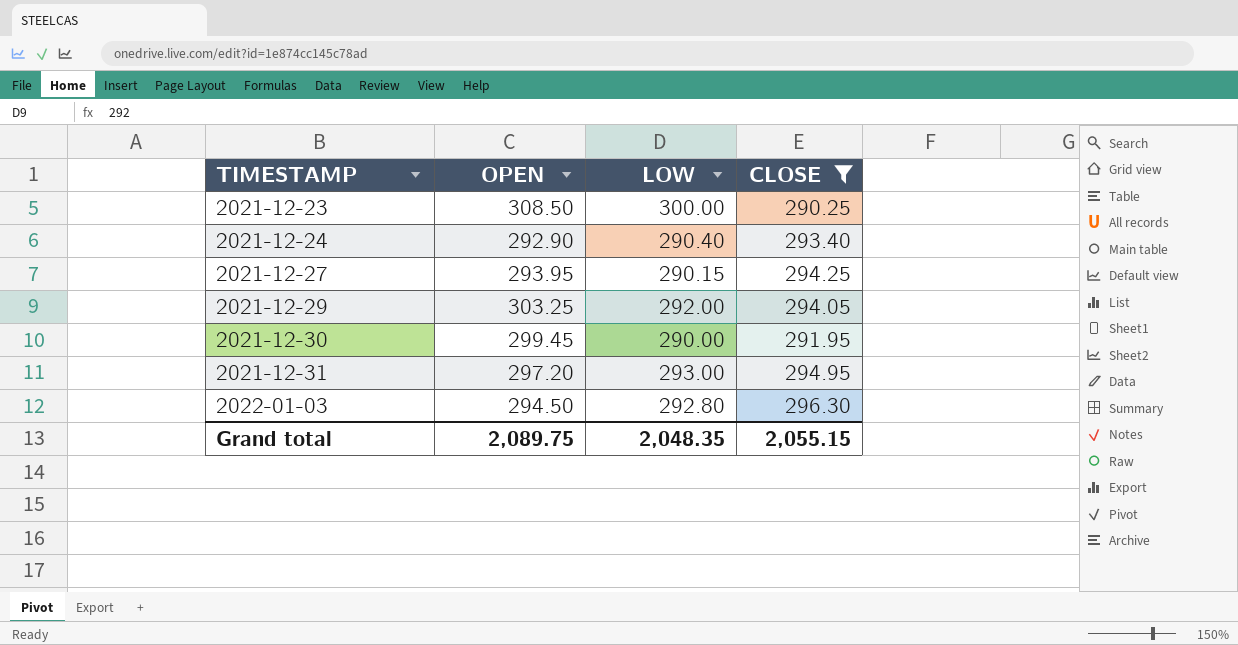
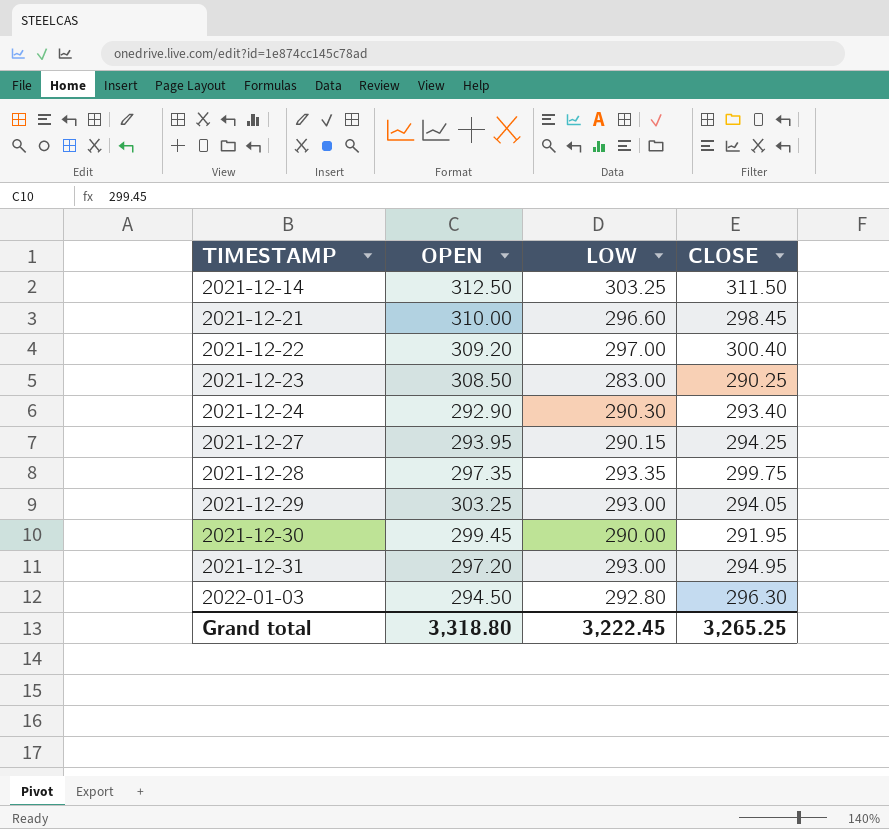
filter: CLOSE <= 296.30 -> none
2021-12-23 | LOW: 300.00 -> 283.00
2021-12-24 | LOW: 290.40 -> 290.30
2021-12-29 | LOW: 292.00 -> 293.00
Grand total | OPEN: 2,089.75 -> 3,318.80
Grand total | LOW: 2,048.35 -> 3,222.45
Grand total | CLOSE: 2,055.15 -> 3,265.25

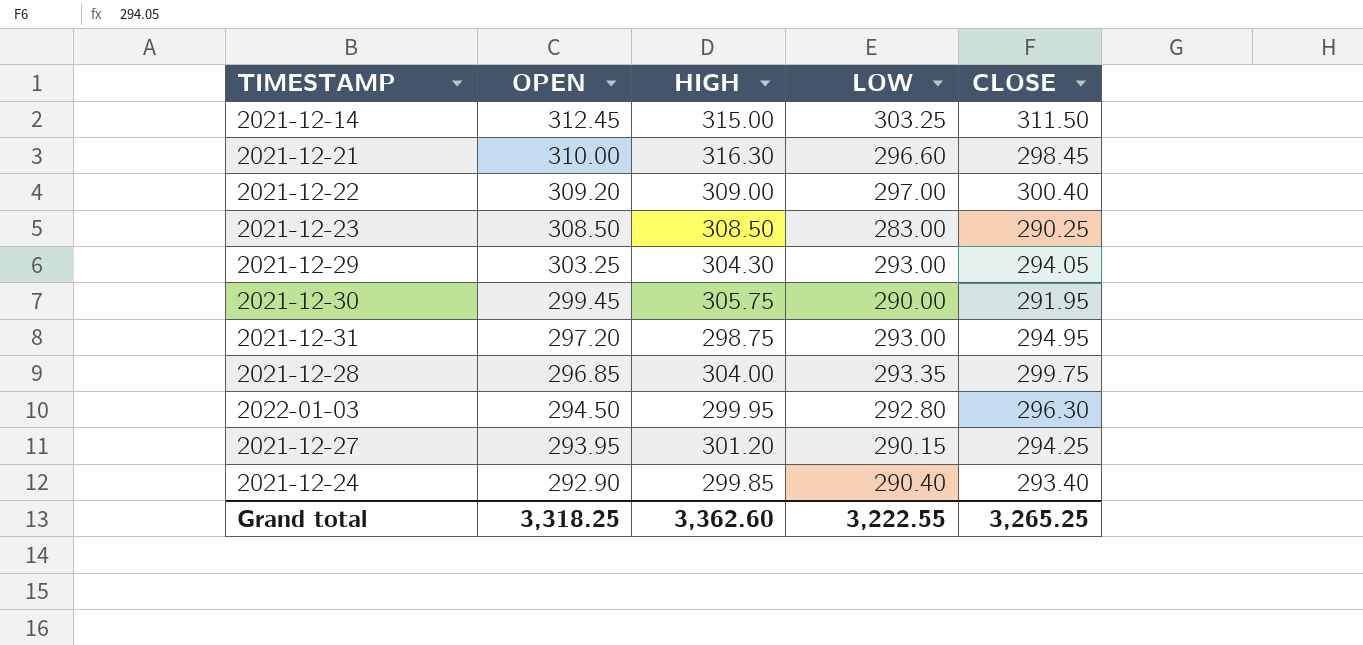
row order: TIMESTAMP ascending -> OPEN descending
column HIGH | position: none -> 3
2021-12-14 | OPEN: 312.50 -> 312.45
2021-12-28 | OPEN: 297.35 -> 296.85
2021-12-24 | LOW: 290.30 -> 290.40
Grand total | OPEN: 3,318.80 -> 3,318.25
Grand total | LOW: 3,222.45 -> 3,222.55

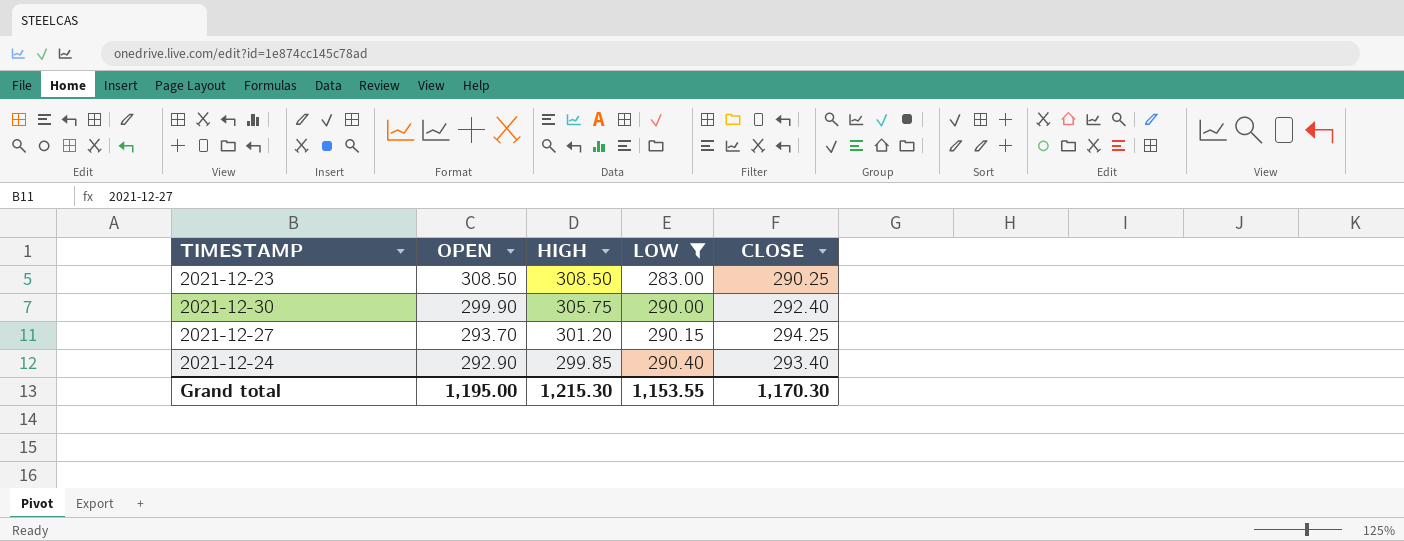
filter: none -> LOW <= 290.40
2021-12-30 | OPEN: 299.45 -> 299.90
2021-12-30 | CLOSE: 291.95 -> 292.40
2021-12-27 | OPEN: 293.95 -> 293.70
Grand total | OPEN: 3,318.25 -> 1,195.00
Grand total | HIGH: 3,362.60 -> 1,215.30
Grand total | LOW: 3,222.55 -> 1,153.55
Grand total | CLOSE: 3,265.25 -> 1,170.30

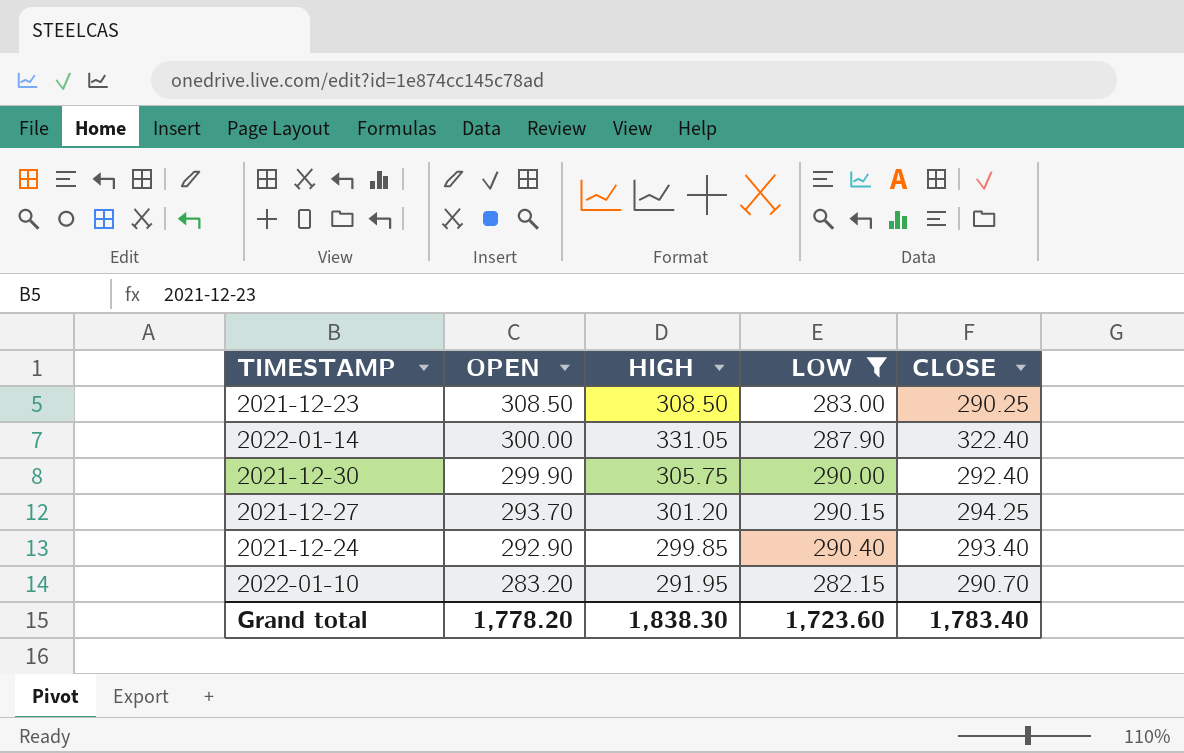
row 2022-01-14: none -> 300.00 | 331.05 | 287.90 | 322.40
row 2022-01-10: none -> 283.20 | 291.95 | 282.15 | 290.70
Grand total | OPEN: 1,195.00 -> 1,778.20
Grand total | HIGH: 1,215.30 -> 1,838.30
Grand total | LOW: 1,153.55 -> 1,723.60
Grand total | CLOSE: 1,170.30 -> 1,783.40

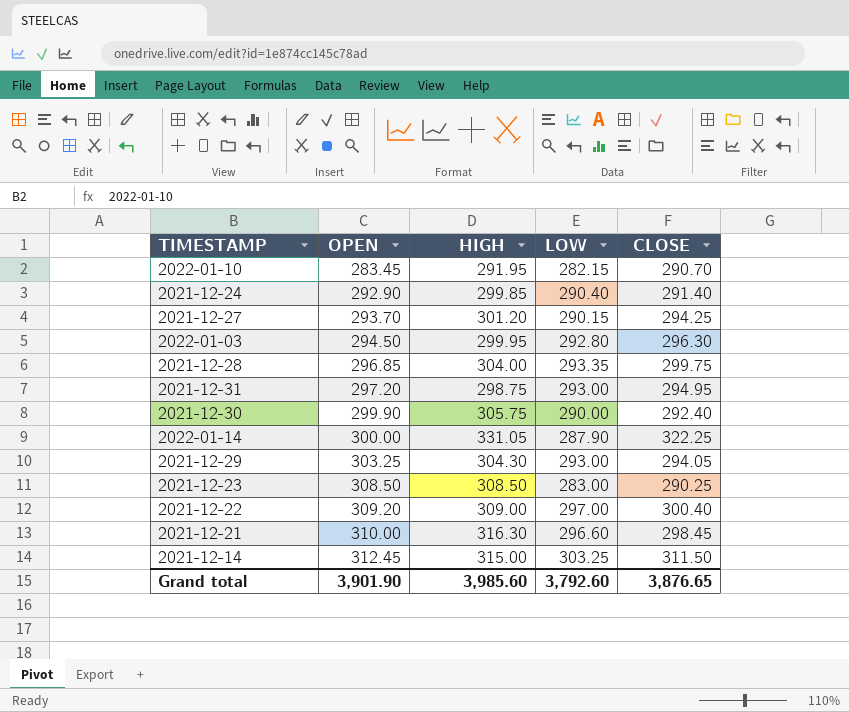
filter: LOW <= 290.40 -> none
row order: OPEN descending -> OPEN ascending
2022-01-10 | OPEN: 283.20 -> 283.45
2021-12-24 | CLOSE: 293.40 -> 291.40
2022-01-14 | CLOSE: 322.40 -> 322.25
Grand total | OPEN: 1,778.20 -> 3,901.90
Grand total | HIGH: 1,838.30 -> 3,985.60
Grand total | LOW: 1,723.60 -> 3,792.60
Grand total | CLOSE: 1,783.40 -> 3,876.65

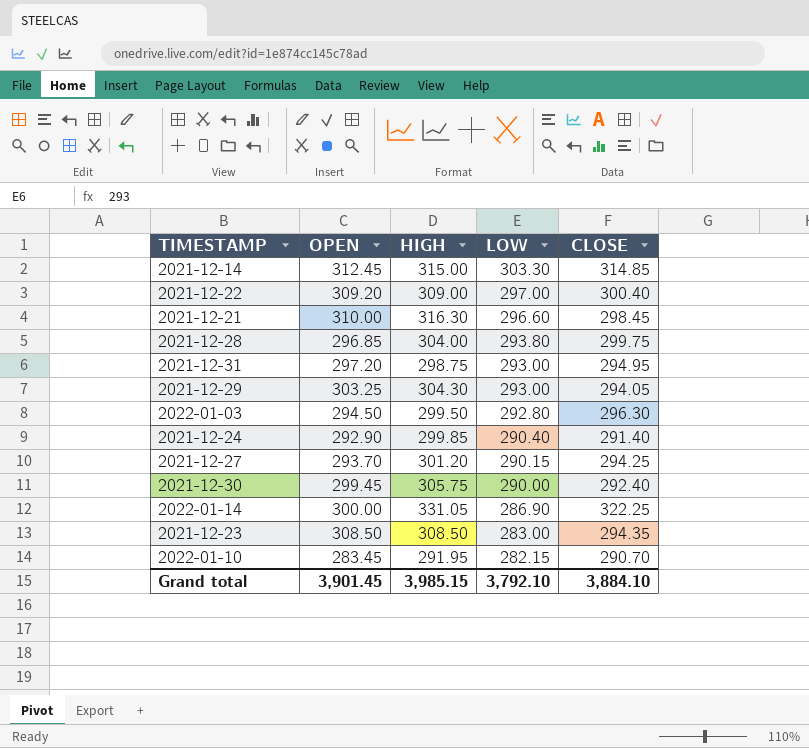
row order: OPEN ascending -> LOW descending
2021-12-14 | LOW: 303.25 -> 303.30
2021-12-14 | CLOSE: 311.50 -> 314.85
2021-12-28 | LOW: 293.35 -> 293.80
2022-01-03 | HIGH: 299.95 -> 299.50
2021-12-30 | OPEN: 299.90 -> 299.45
2022-01-14 | LOW: 287.90 -> 286.90
2021-12-23 | CLOSE: 290.25 -> 294.35
Grand total | OPEN: 3,901.90 -> 3,901.45
Grand total | HIGH: 3,985.60 -> 3,985.15
Grand total | LOW: 3,792.60 -> 3,792.10
Grand total | CLOSE: 3,876.65 -> 3,884.10

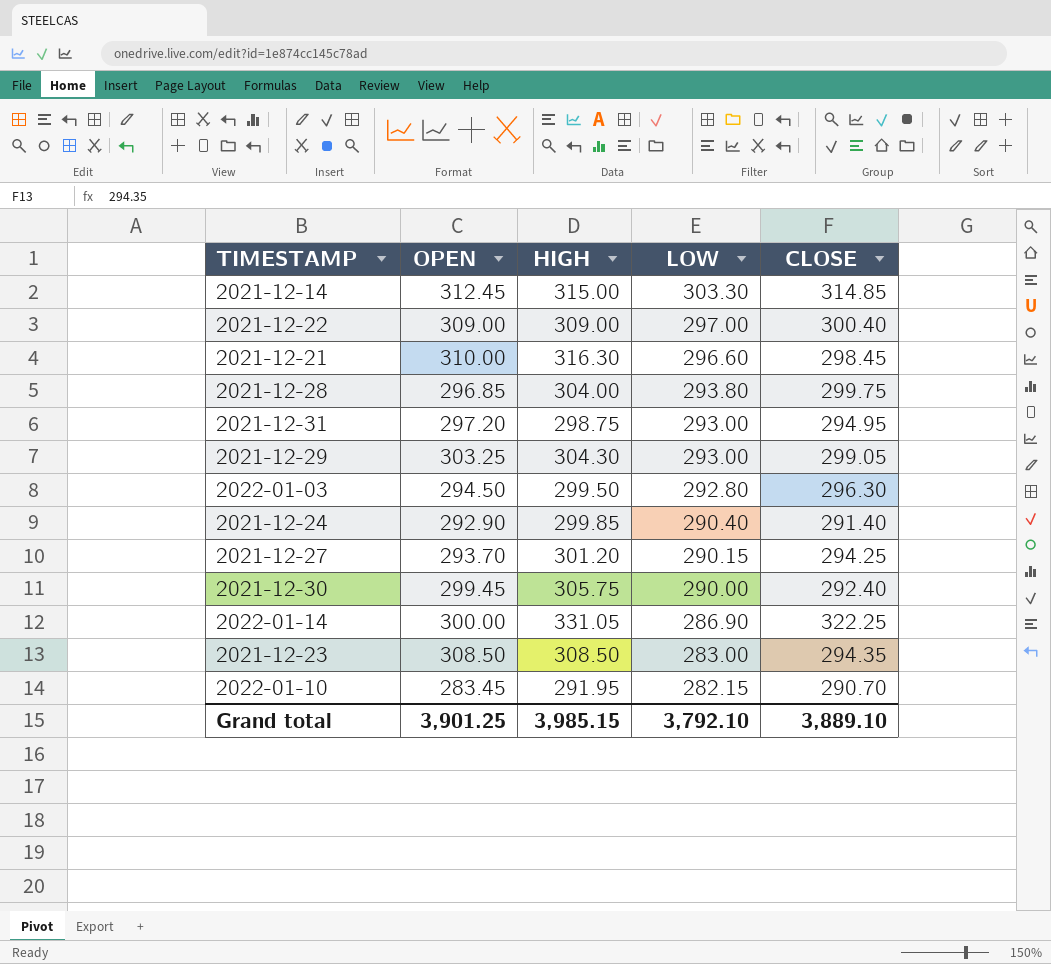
2021-12-22 | OPEN: 309.20 -> 309.00
2021-12-29 | CLOSE: 294.05 -> 299.05
Grand total | OPEN: 3,901.45 -> 3,901.25
Grand total | CLOSE: 3,884.10 -> 3,889.10

